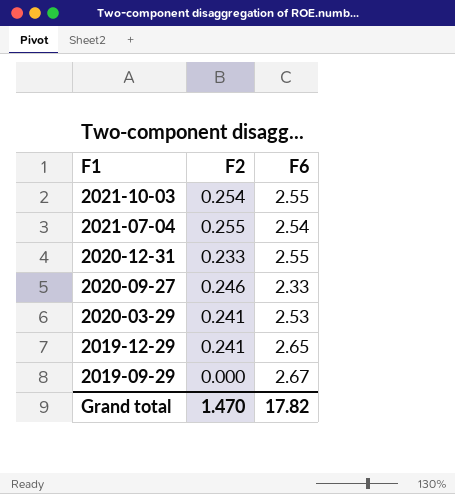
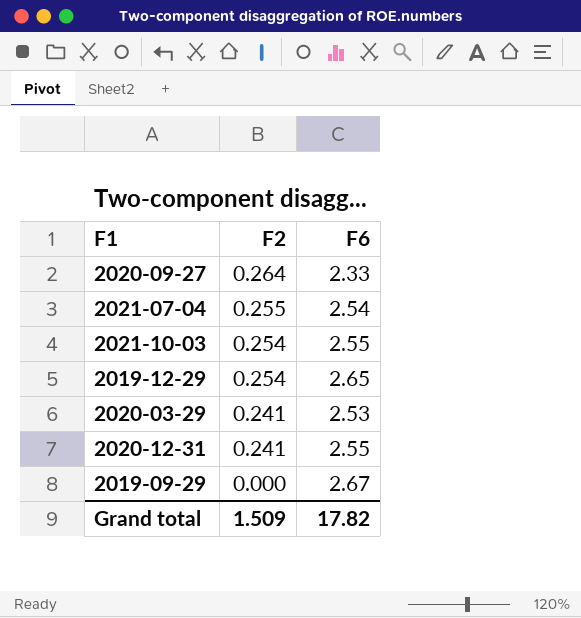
row order: F1 descending -> F2 descending
2020-09-27 | F2: 0.246 -> 0.264
2019-12-29 | F2: 0.241 -> 0.254
2020-12-31 | F2: 0.233 -> 0.241
Grand total | F2: 1.470 -> 1.509

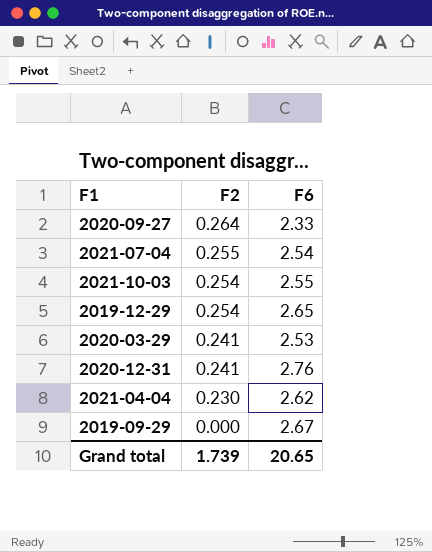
2020-12-31 | F6: 2.55 -> 2.76
row 2021-04-04: none -> 0.230 | 2.62
Grand total | F2: 1.509 -> 1.739
Grand total | F6: 17.82 -> 20.65

